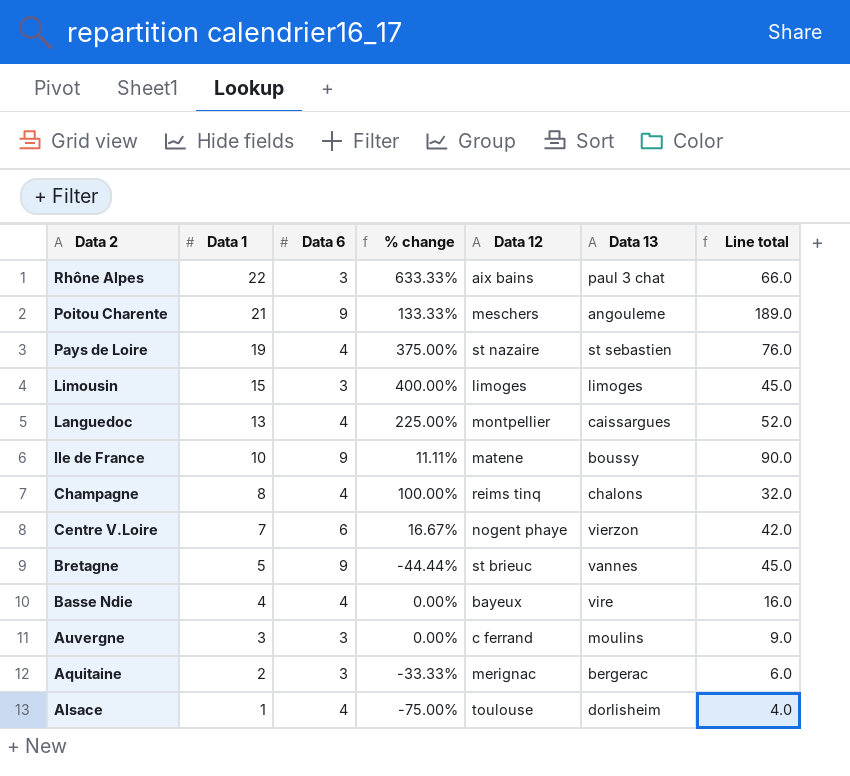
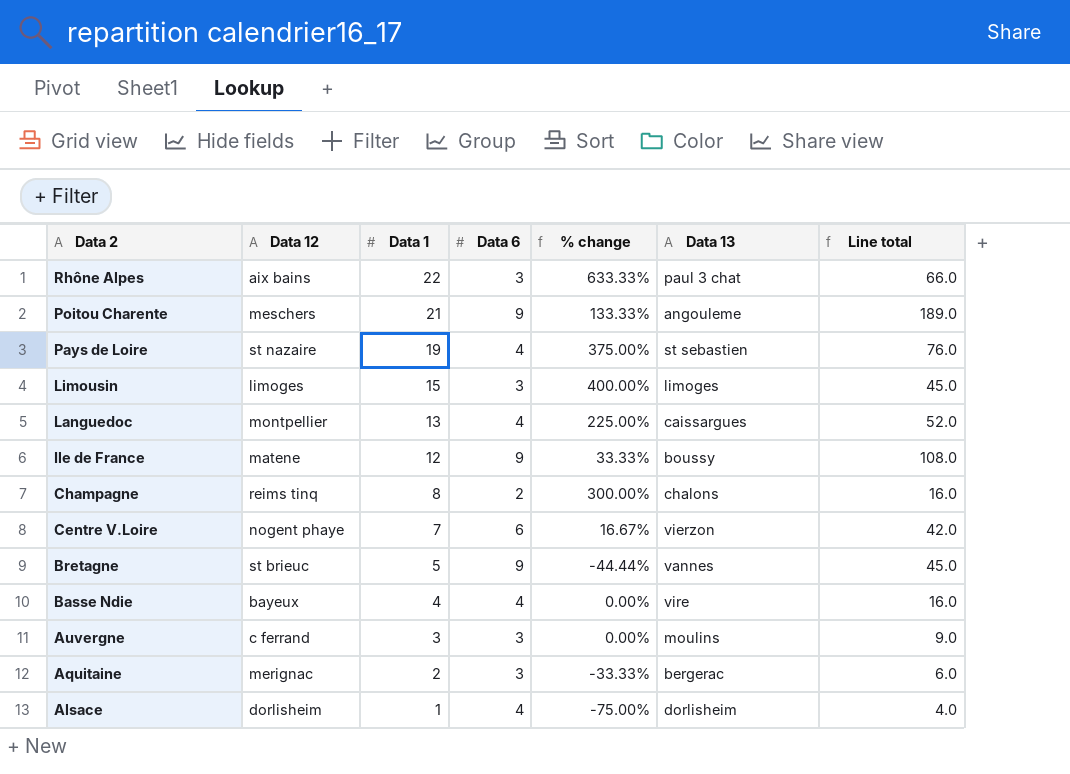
column Data 12 | position: 5 -> 2
Ile de France | Data 1: 10 -> 12
Ile de France | % change: 11.11% -> 33.33%
Ile de France | Line total: 90.0 -> 108.0
Champagne | Data 6: 4 -> 2
Champagne | % change: 100.00% -> 300.00%
Champagne | Line total: 32.0 -> 16.0
Alsace | Data 12: toulouse -> dorlisheim

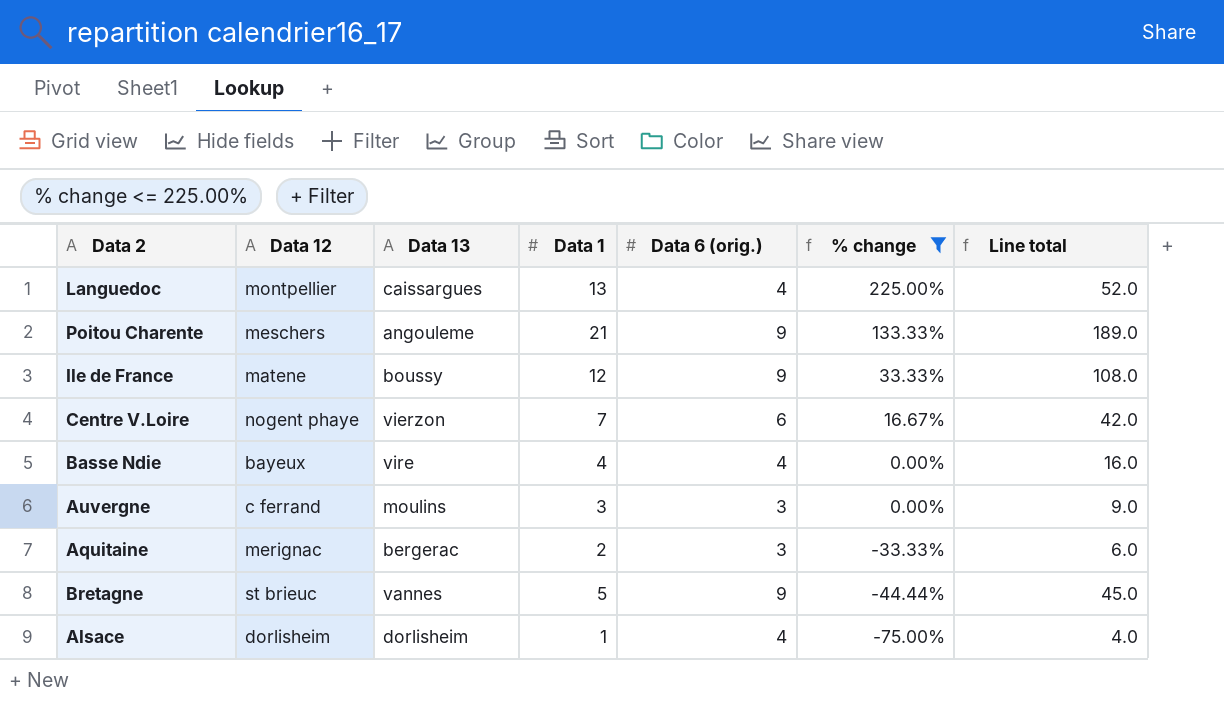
filter: none -> % change <= 225.00%
row order: Data 2 descending -> % change descending
column Data 13 | position: 6 -> 3
column name: Data 6 -> Data 6 (orig.)

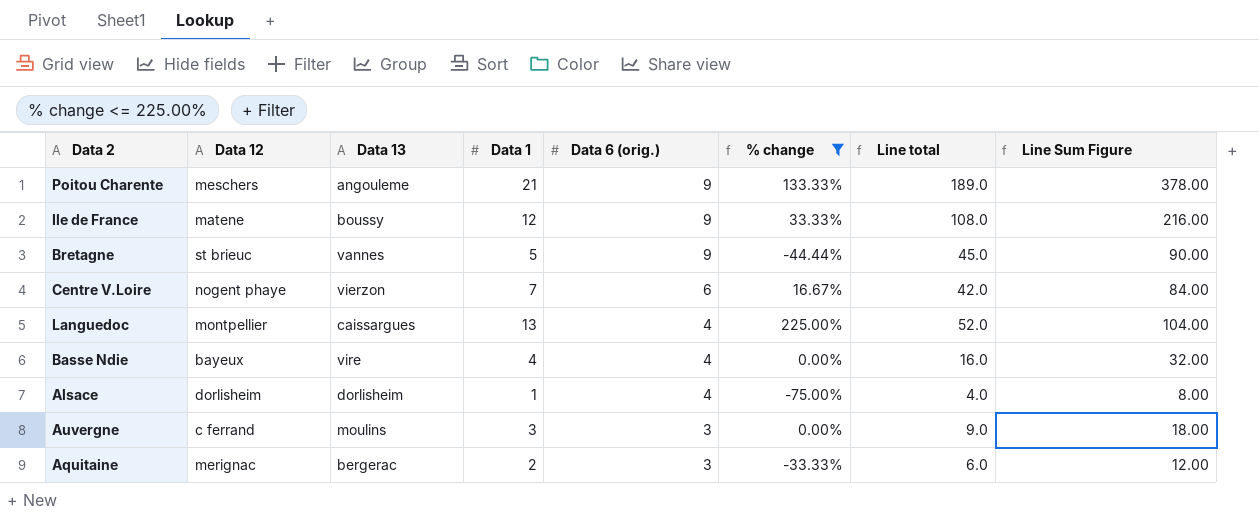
row order: % change descending -> Data 6 (orig.) descending
column Line Sum Figure | formula: none -> [Line total] * 2

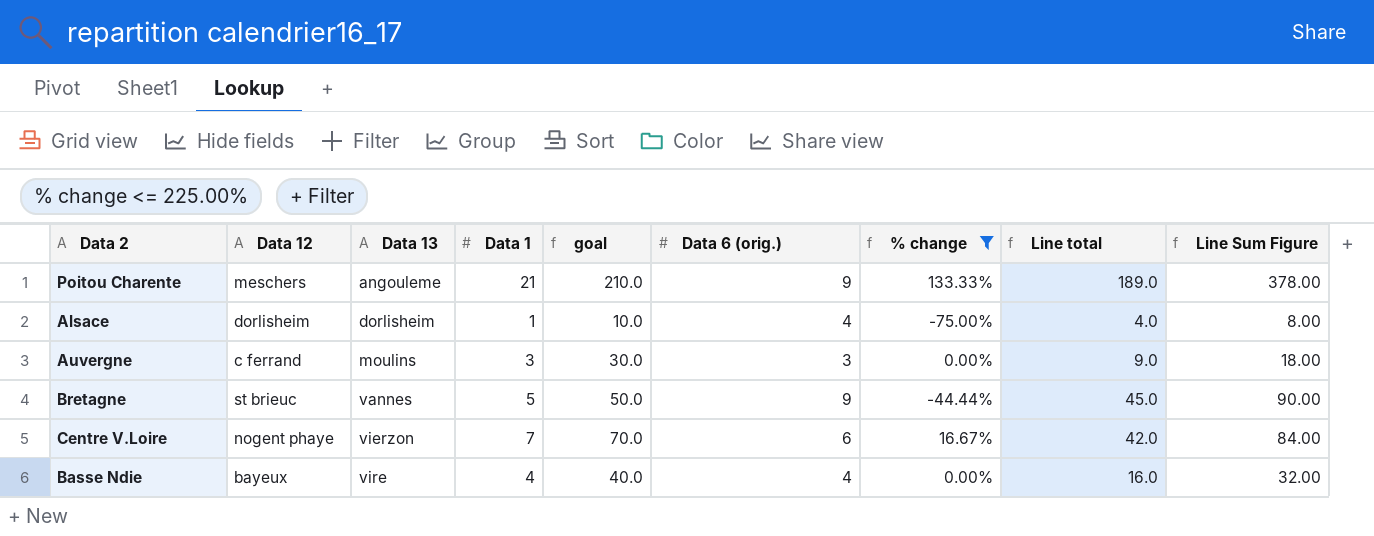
row order: Data 6 (orig.) descending -> Data 13 ascending
column goal | formula: none -> [Data 1] * 10
row Ile de France: matene | boussy | 12 | 9 | 33.33% | 108.0 | 216.00 -> none
row Languedoc: montpellier | caissargues | 13 | 4 | 225.00% | 52.0 | 104.00 -> none
row Aquitaine: merignac | bergerac | 2 | 3 | -33.33% | 6.0 | 12.00 -> none

